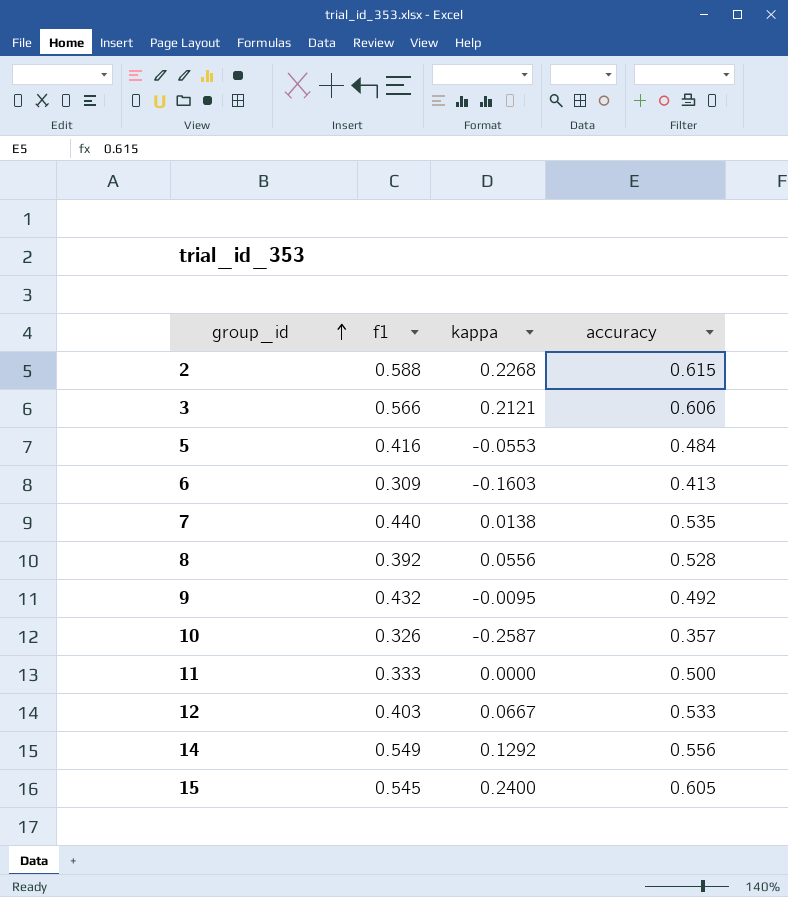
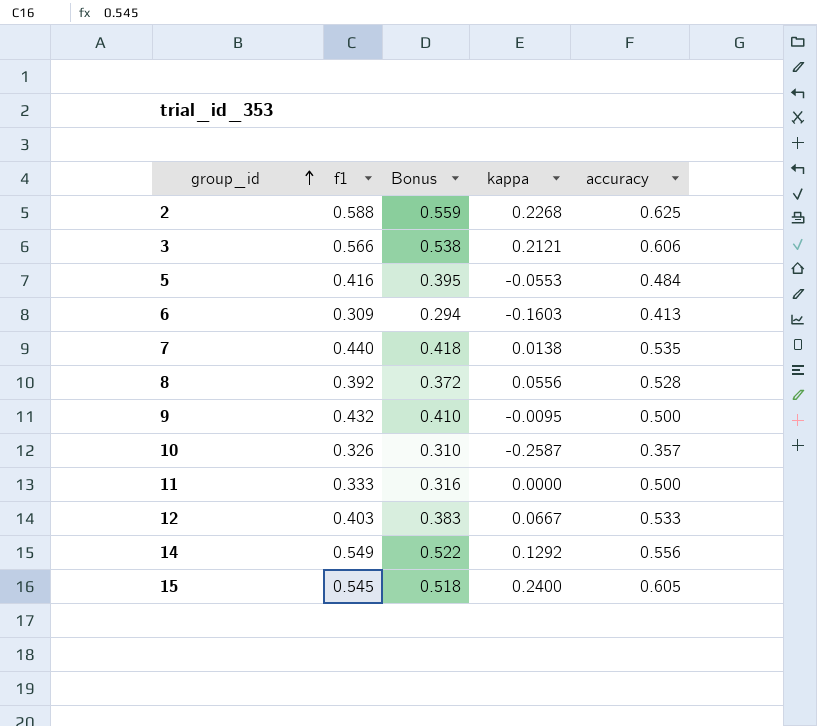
column Bonus | formula: none -> [f1] * 0.95
2 | accuracy: 0.615 -> 0.625
9 | accuracy: 0.492 -> 0.500

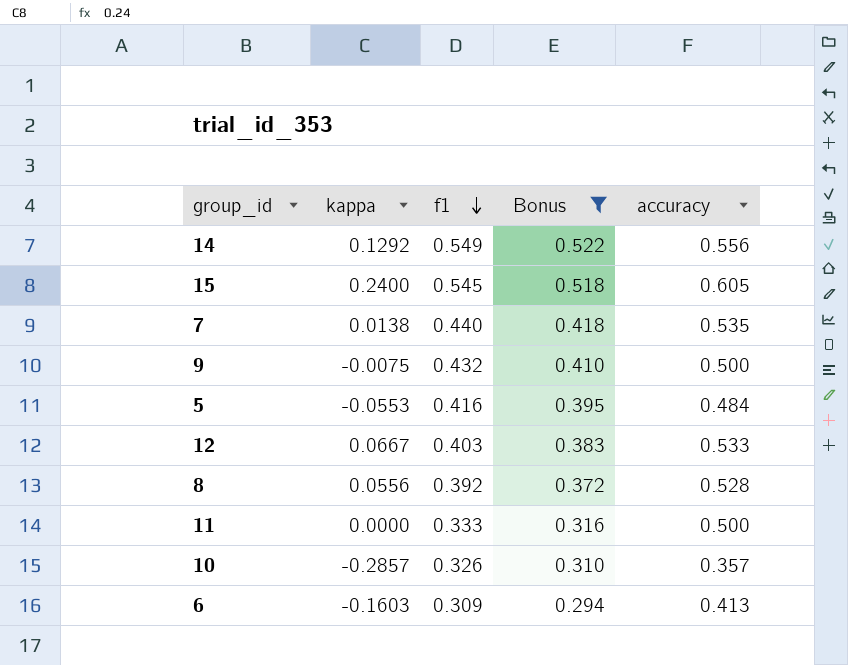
filter: none -> Bonus <= 0.522
row order: group_id ascending -> f1 descending
column kappa | position: 4 -> 2
9 | kappa: -0.0095 -> -0.0075
10 | kappa: -0.2587 -> -0.2857

